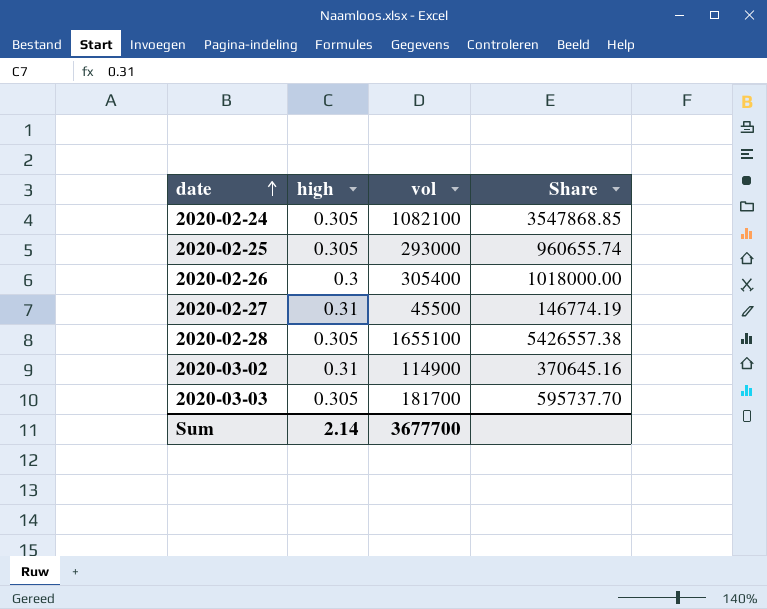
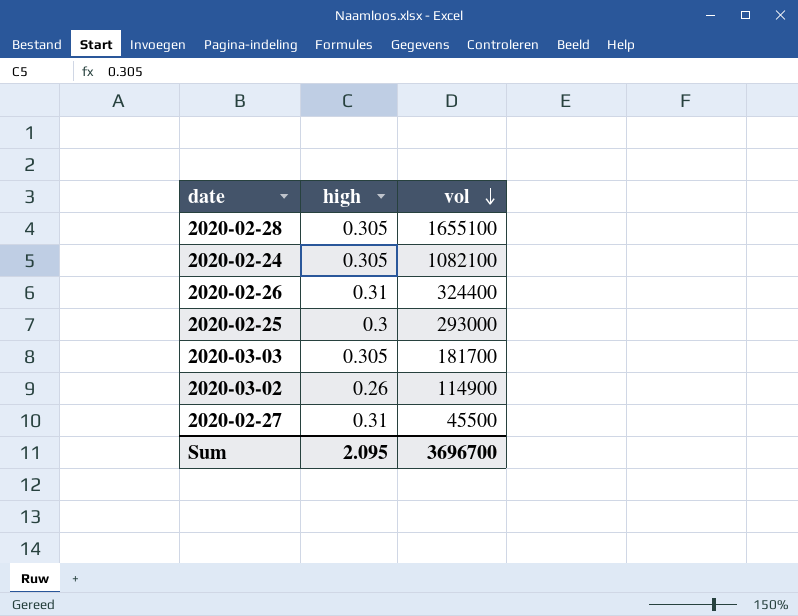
row order: date ascending -> vol descending
column Share | formula: [vol] / [high] -> none
2020-02-26 | high: 0.3 -> 0.31
2020-02-26 | vol: 305400 -> 324400
2020-02-25 | high: 0.305 -> 0.3
2020-03-02 | high: 0.31 -> 0.26
Sum | high: 2.14 -> 2.095
Sum | vol: 3677700 -> 3696700

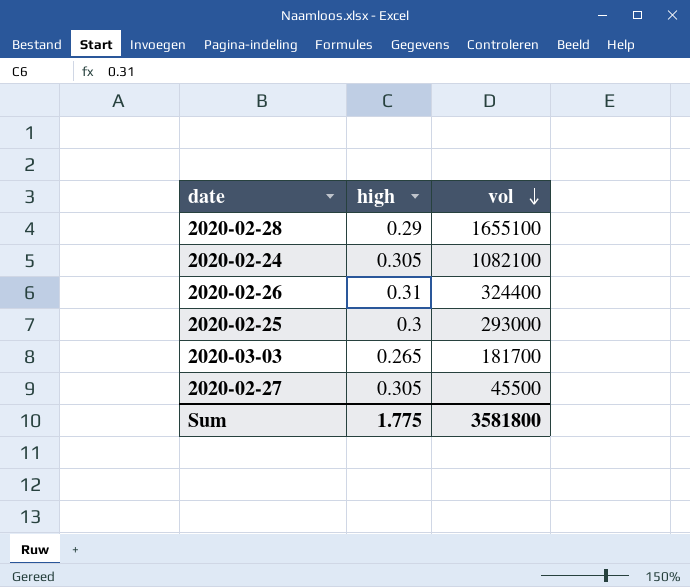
row 2020-03-02: 0.26 | 114900 -> none
2020-02-28 | high: 0.305 -> 0.29
2020-03-03 | high: 0.305 -> 0.265
2020-02-27 | high: 0.31 -> 0.305
Sum | high: 2.095 -> 1.775
Sum | vol: 3696700 -> 3581800

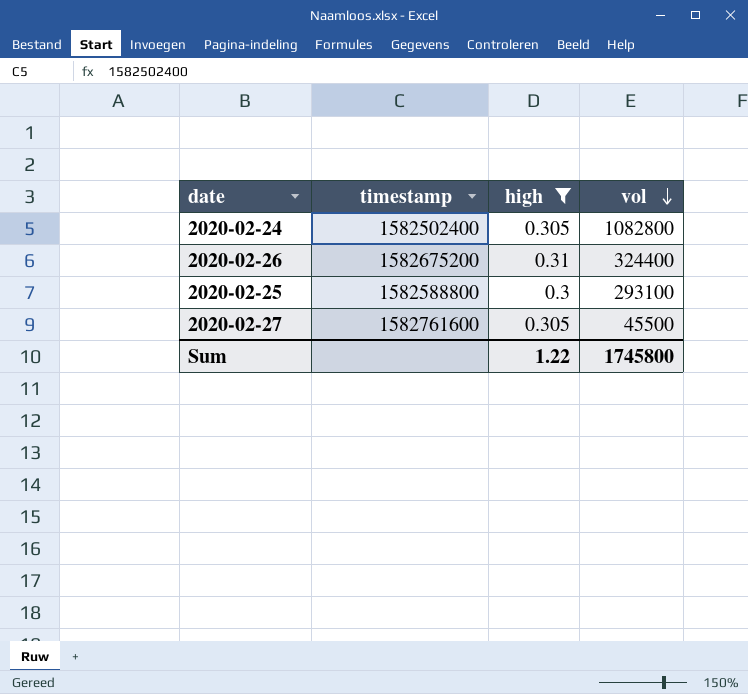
filter: none -> high >= 0.3
column timestamp | position: none -> 2
2020-02-24 | vol: 1082100 -> 1082800
2020-02-25 | vol: 293000 -> 293100
Sum | high: 1.775 -> 1.22
Sum | vol: 3581800 -> 1745800

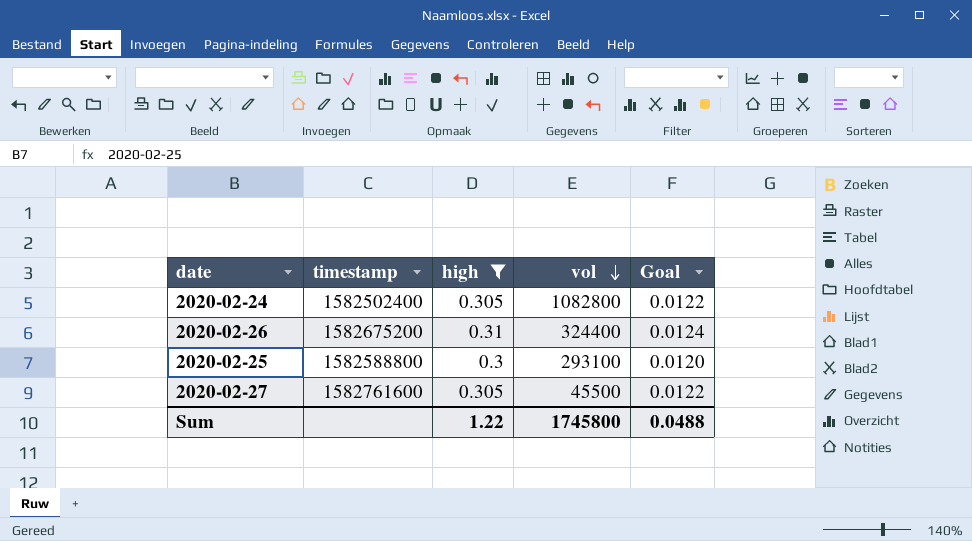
column Goal | formula: none -> [high] * 0.04

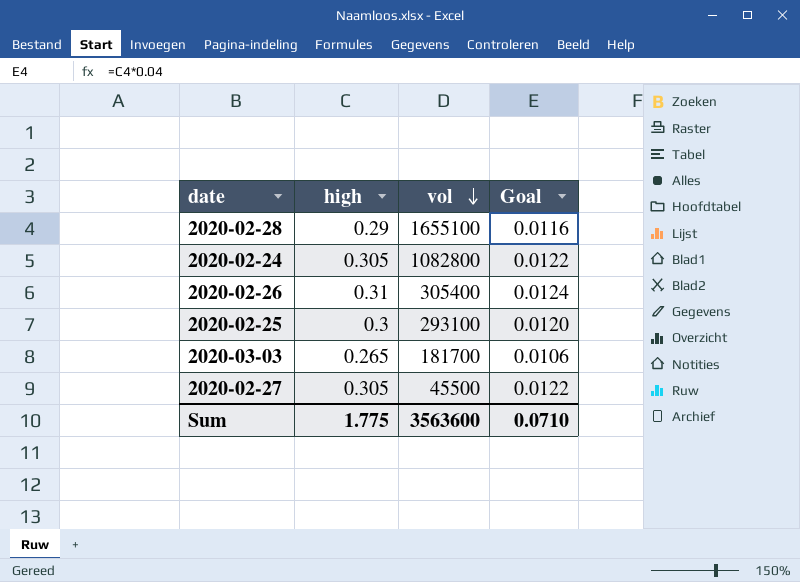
filter: high >= 0.3 -> none
column timestamp | position: 2 -> none
2020-02-26 | vol: 324400 -> 305400
Sum | high: 1.22 -> 1.775
Sum | vol: 1745800 -> 3563600
Sum | Goal: 0.0488 -> 0.0710

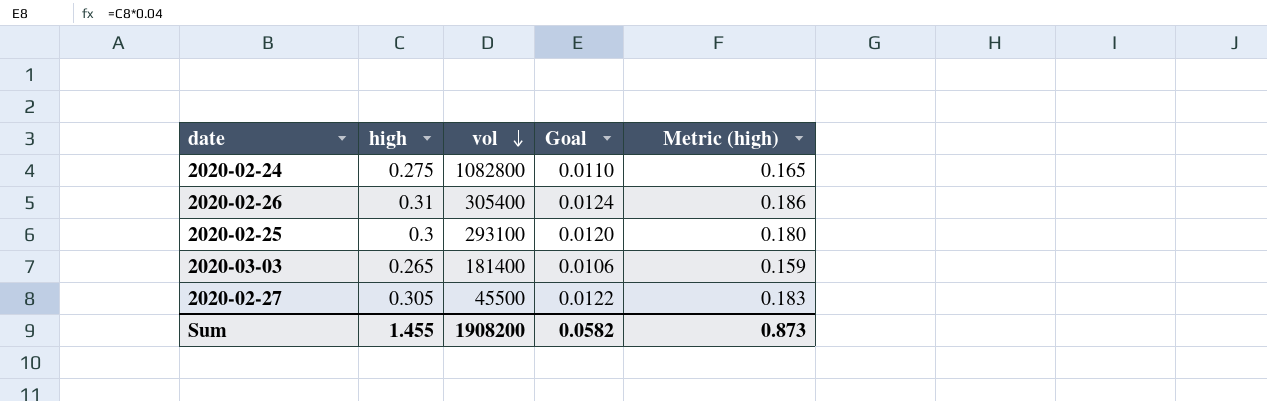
column Metric (high) | formula: none -> [high] * 0.6
row 2020-02-28: 0.29 | 1655100 | 0.0116 -> none
2020-02-24 | high: 0.305 -> 0.275
2020-02-24 | Goal: 0.0122 -> 0.0110
2020-03-03 | vol: 181700 -> 181400
Sum | high: 1.775 -> 1.455
Sum | vol: 3563600 -> 1908200
Sum | Goal: 0.0710 -> 0.0582

